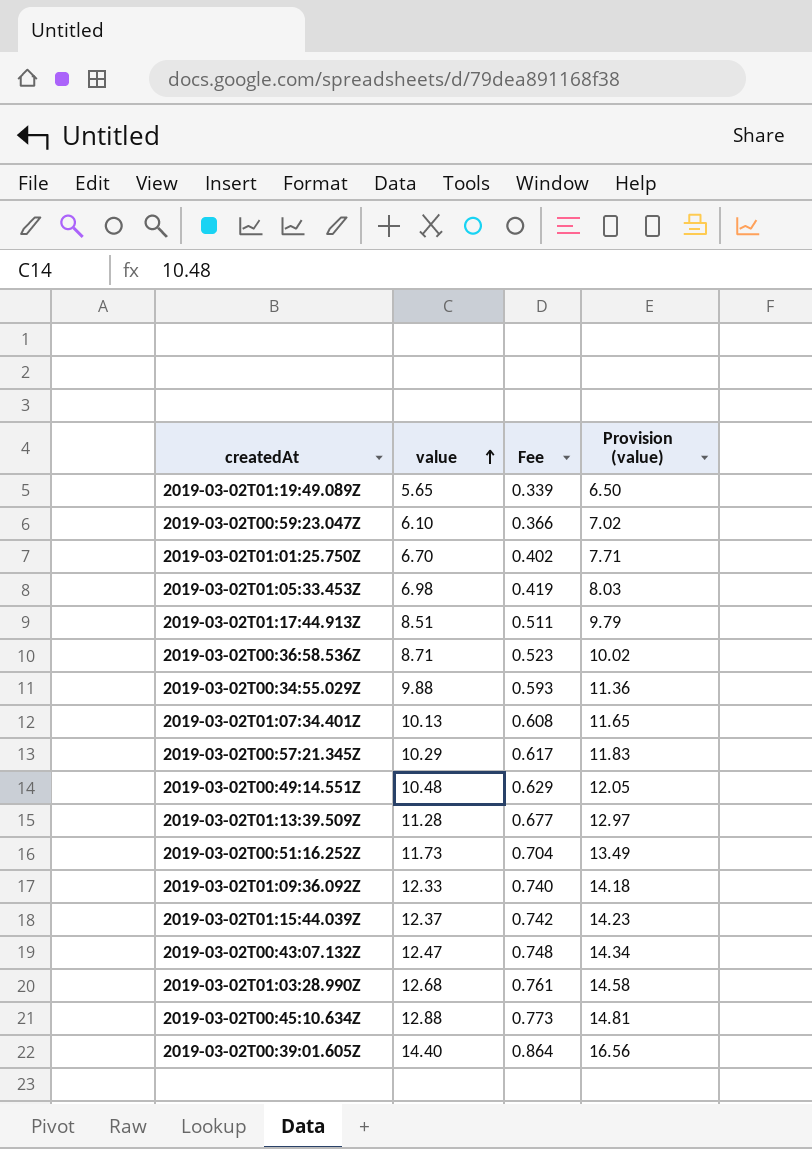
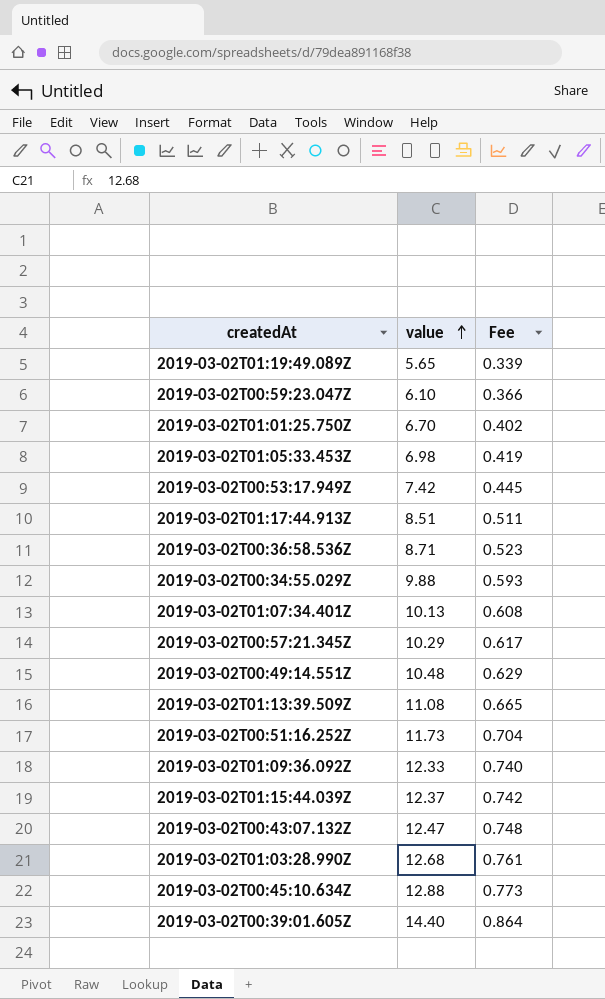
column Provision (value) | formula: [value] * 1.15 -> none
row 2019-03-02T00:53:17.949Z: none -> 7.42 | 0.445
2019-03-02T01:13:39.509Z | value: 11.28 -> 11.08
2019-03-02T01:13:39.509Z | Fee: 0.677 -> 0.665

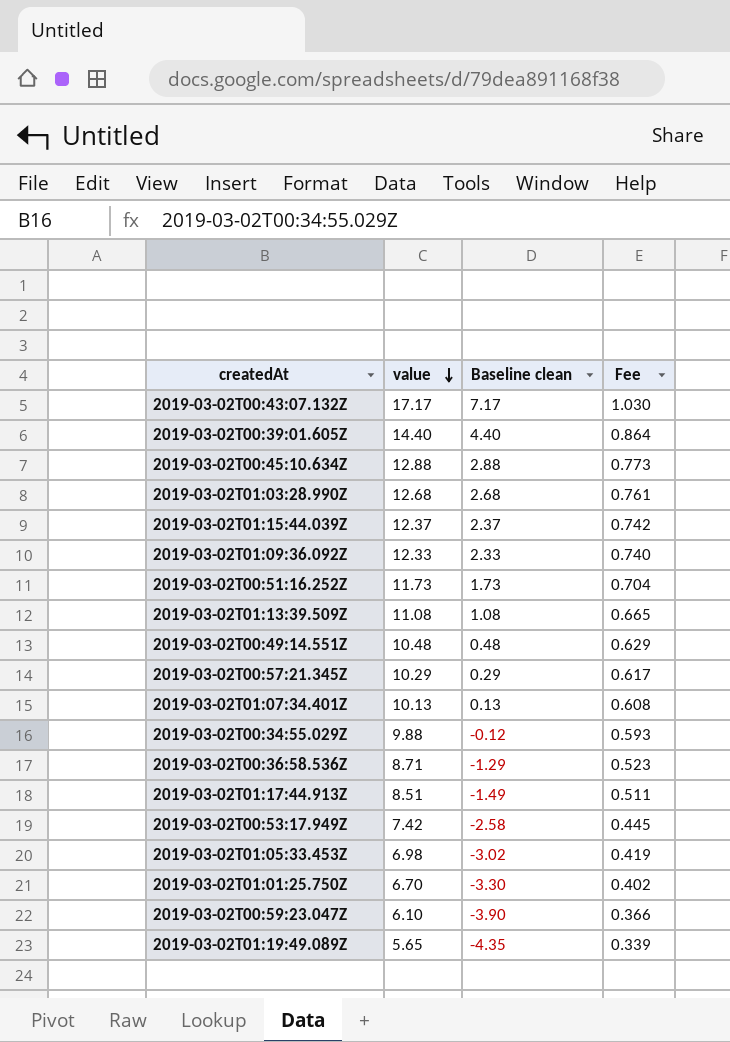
row order: value ascending -> value descending
column Baseline clean | formula: none -> [value] - 10
2019-03-02T00:43:07.132Z | value: 12.47 -> 17.17
2019-03-02T00:43:07.132Z | Fee: 0.748 -> 1.030

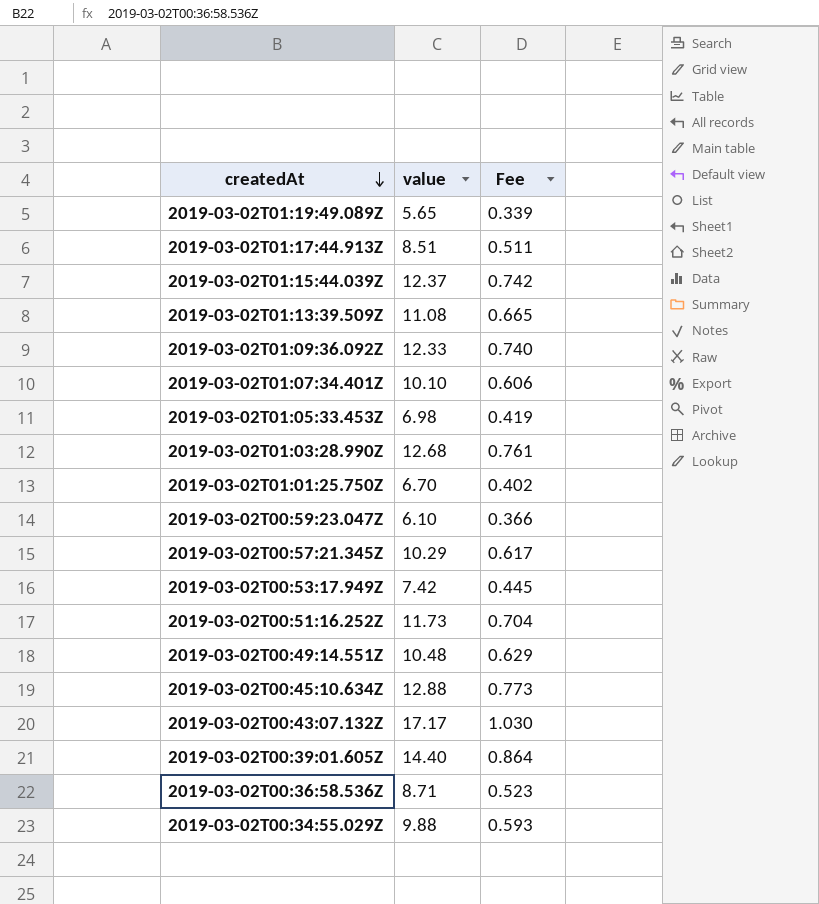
row order: value descending -> createdAt descending
column Baseline clean | formula: [value] - 10 -> none
2019-03-02T01:07:34.401Z | value: 10.13 -> 10.10
2019-03-02T01:07:34.401Z | Fee: 0.608 -> 0.606

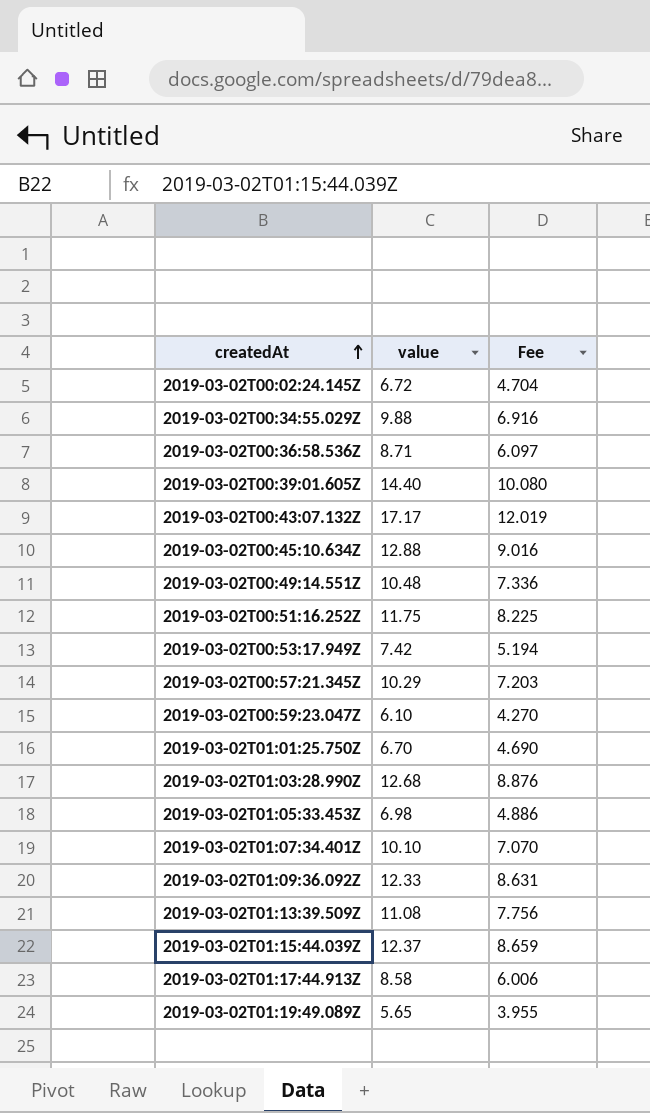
row order: createdAt descending -> createdAt ascending
column Fee | formula: [value] * 0.06 -> [value] * 0.7
row 2019-03-02T00:02:24.145Z: none -> 6.72 | 4.704
2019-03-02T00:51:16.252Z | value: 11.73 -> 11.75
2019-03-02T01:17:44.913Z | value: 8.51 -> 8.58

